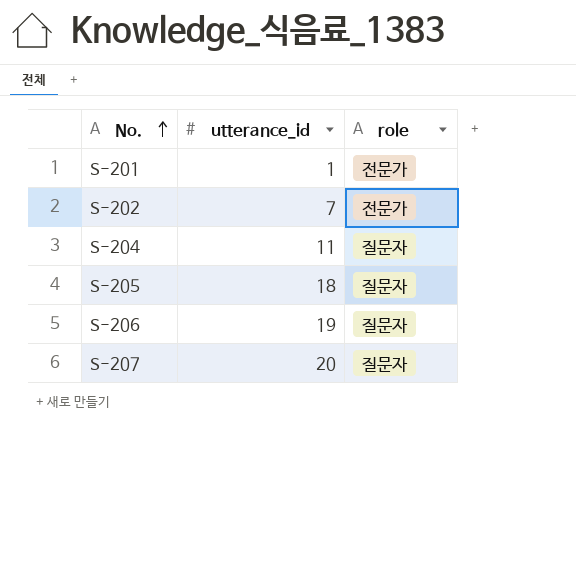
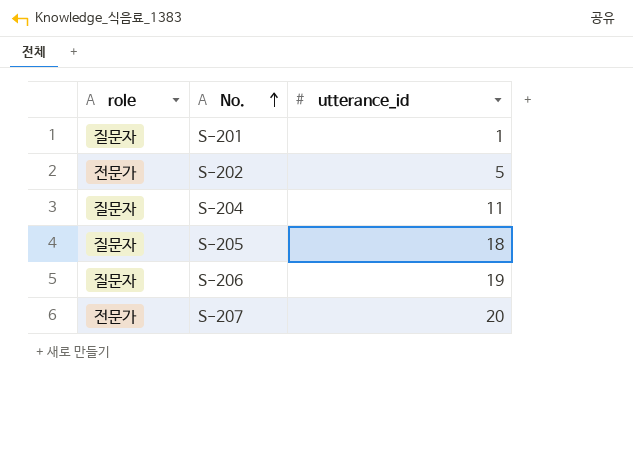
column role | position: 3 -> 1
S-201 | role: 전문가 -> 질문자
S-202 | utterance_id: 7 -> 5
S-207 | role: 질문자 -> 전문가

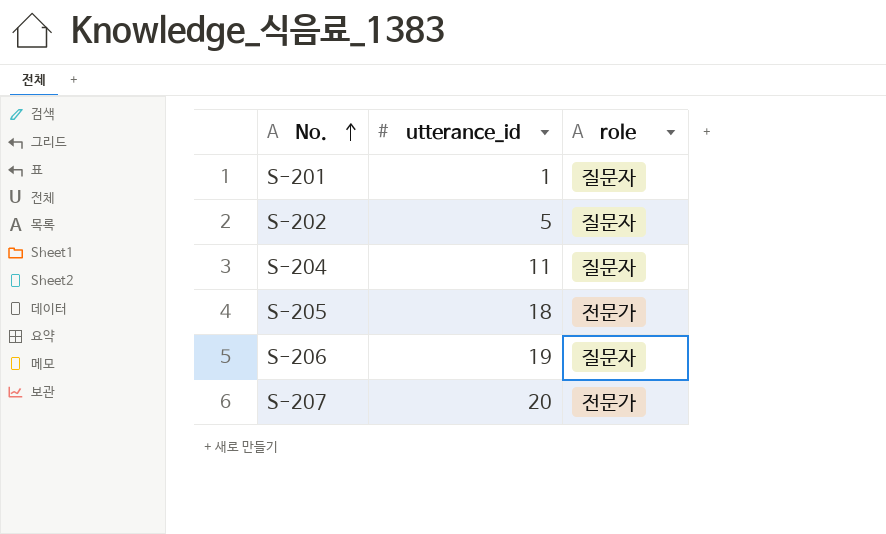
column role | position: 1 -> 3
S-202 | role: 전문가 -> 질문자
S-205 | role: 질문자 -> 전문가

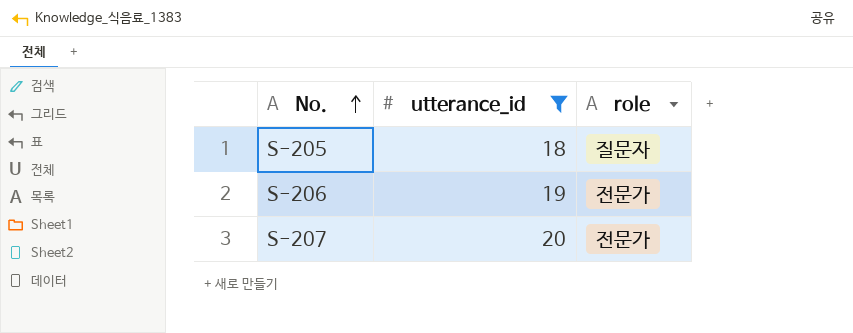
filter: none -> utterance_id >= 18
S-205 | role: 전문가 -> 질문자
S-206 | role: 질문자 -> 전문가

